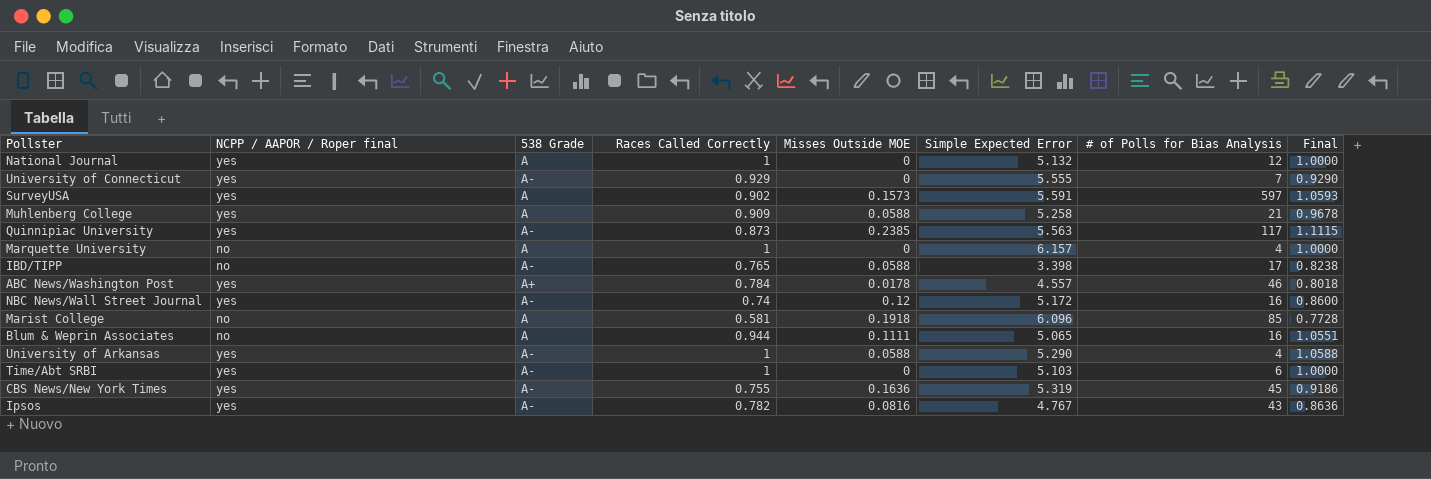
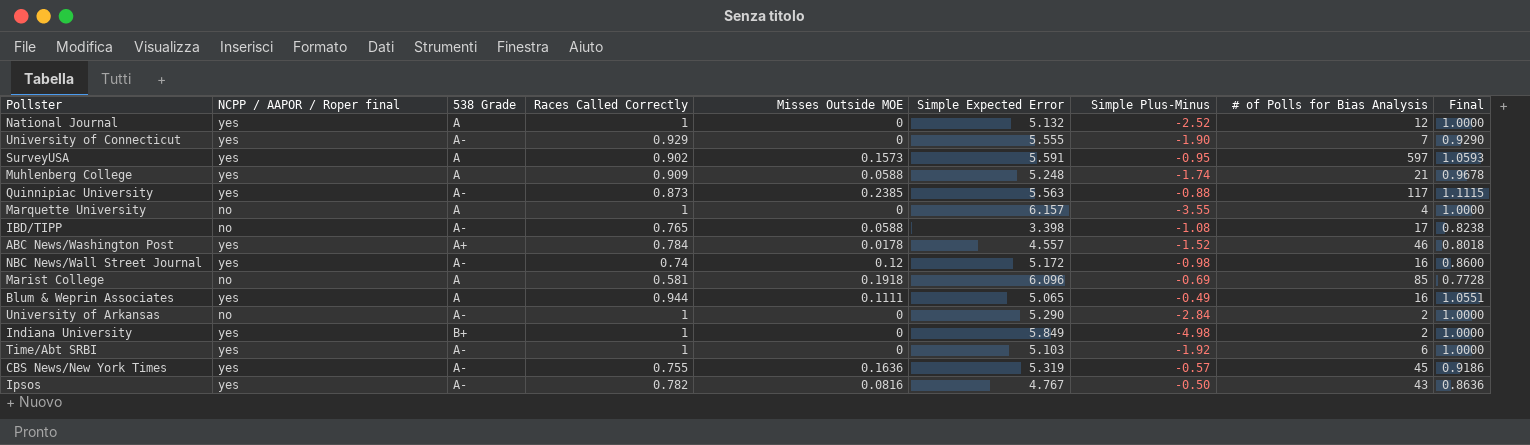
column Simple Plus-Minus | position: none -> 7
Muhlenberg College | Simple Expected Error: 5.258 -> 5.248
Blum & Weprin Associates | NCPP / AAPOR / Roper final: no -> yes
University of Arkansas | NCPP / AAPOR / Roper final: yes -> no
University of Arkansas | Misses Outside MOE: 0.0588 -> 0
University of Arkansas | # of Polls for Bias Analysis: 4 -> 2
University of Arkansas | Final: 1.0588 -> 1.0000
row Indiana University: none -> yes | B+ | 1 | 0 | 5.849 | -4.98 | 2 | 1.0000

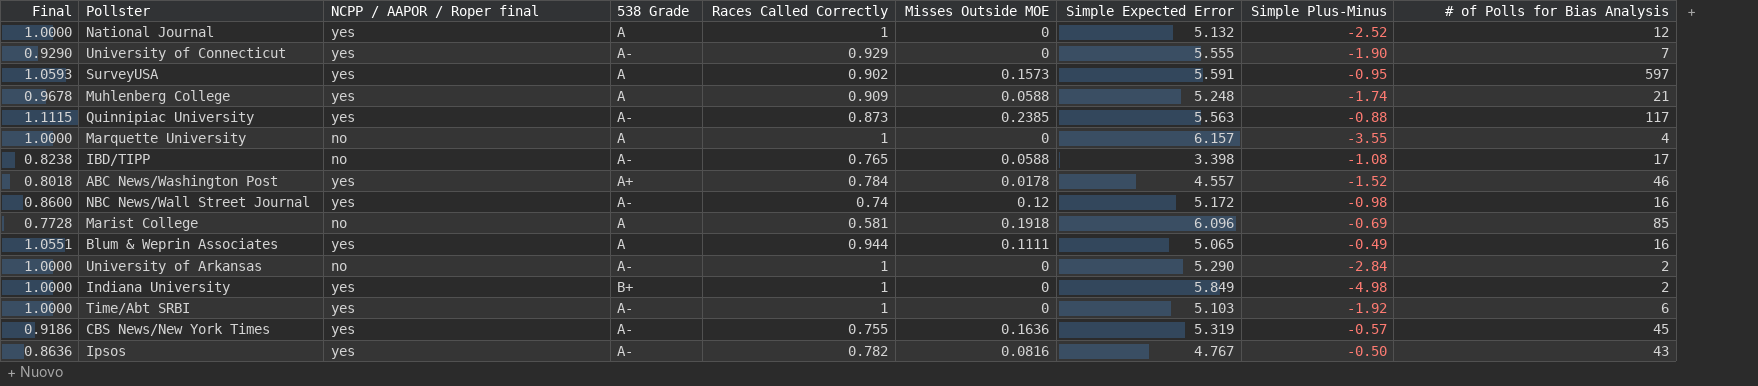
column Final | position: 9 -> 1

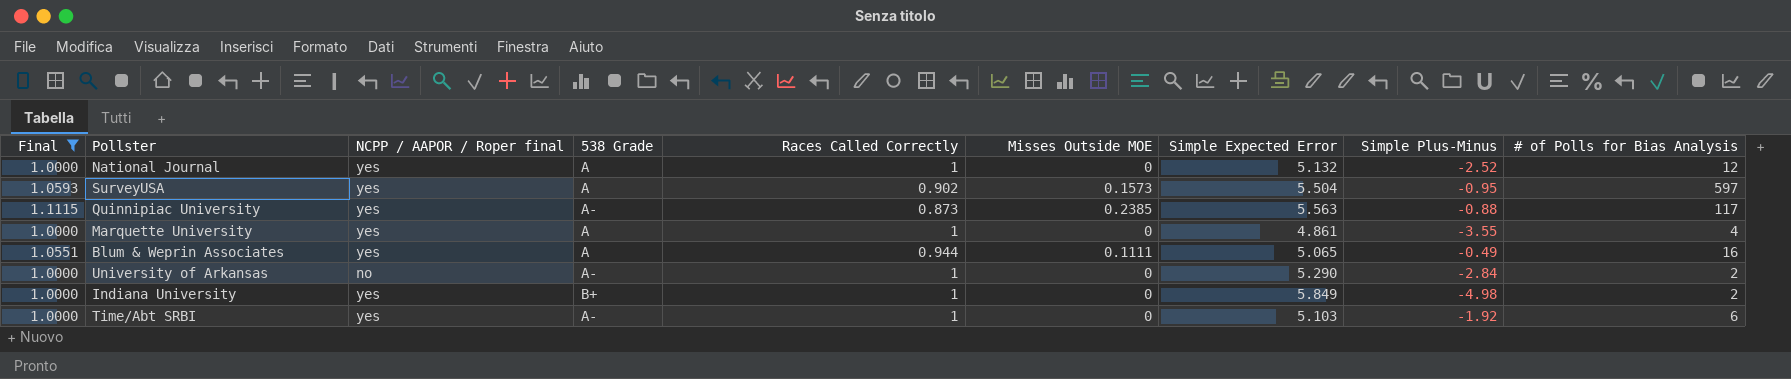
filter: none -> Final >= 1.0000
SurveyUSA | Simple Expected Error: 5.591 -> 5.504
Marquette University | NCPP / AAPOR / Roper final: no -> yes
Marquette University | Simple Expected Error: 6.157 -> 4.861

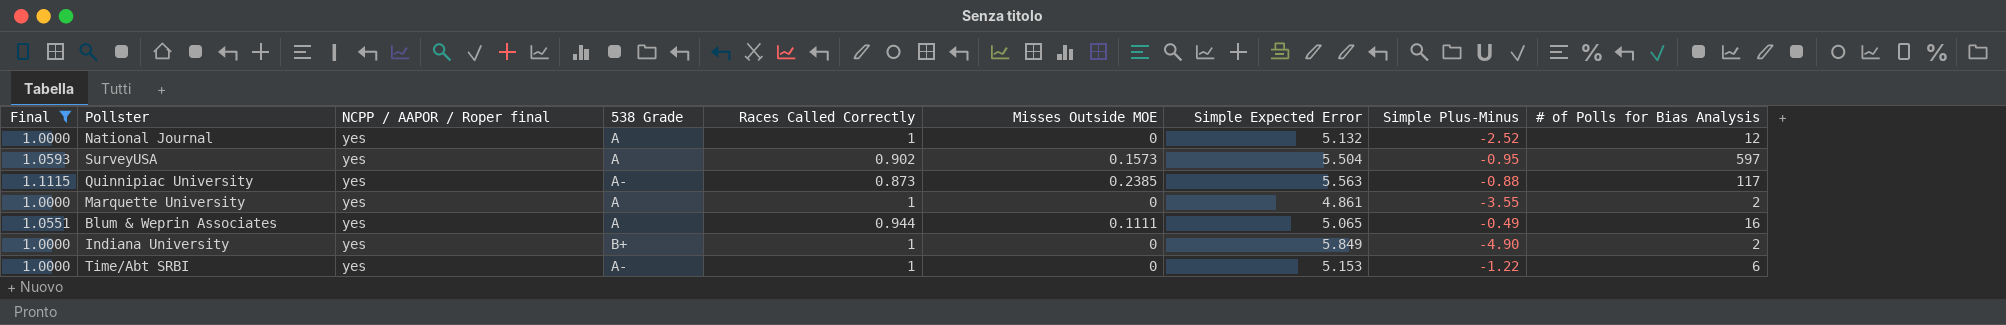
row University of Arkansas: 1.0000 | no | A- | 1 | 0 | 5.290 | -2.84 | 2 -> none
Marquette University | # of Polls for Bias Analysis: 4 -> 2
Indiana University | Simple Plus-Minus: -4.98 -> -4.90
Time/Abt SRBI | Simple Expected Error: 5.103 -> 5.153
Time/Abt SRBI | Simple Plus-Minus: -1.92 -> -1.22

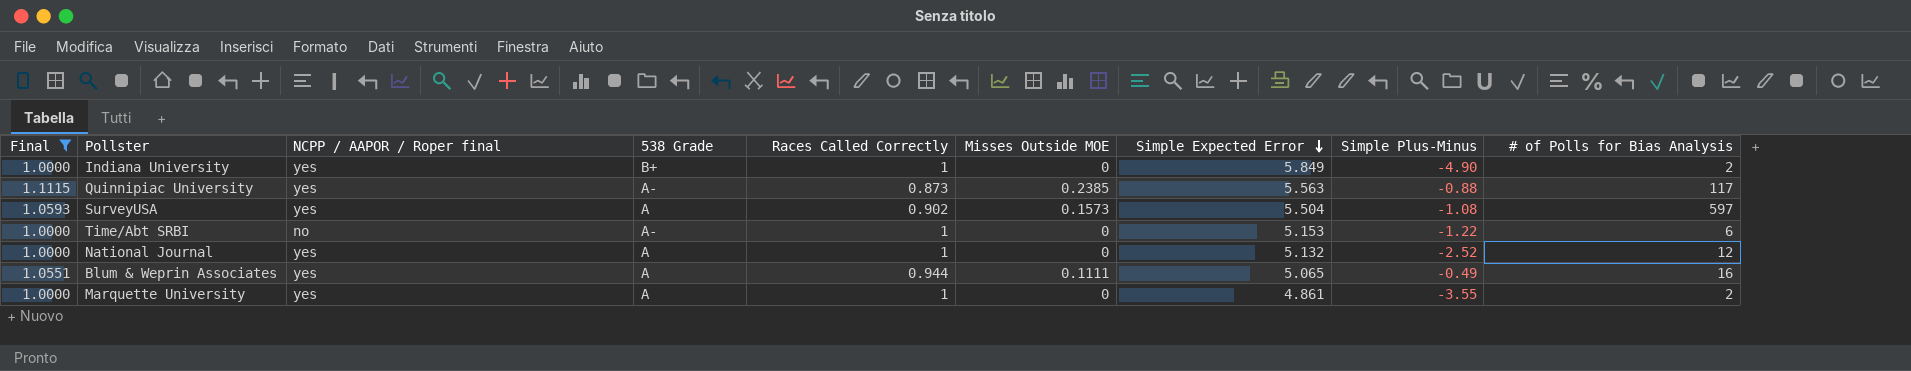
row order: none -> Simple Expected Error descending
SurveyUSA | Simple Plus-Minus: -0.95 -> -1.08
Time/Abt SRBI | NCPP / AAPOR / Roper final: yes -> no

